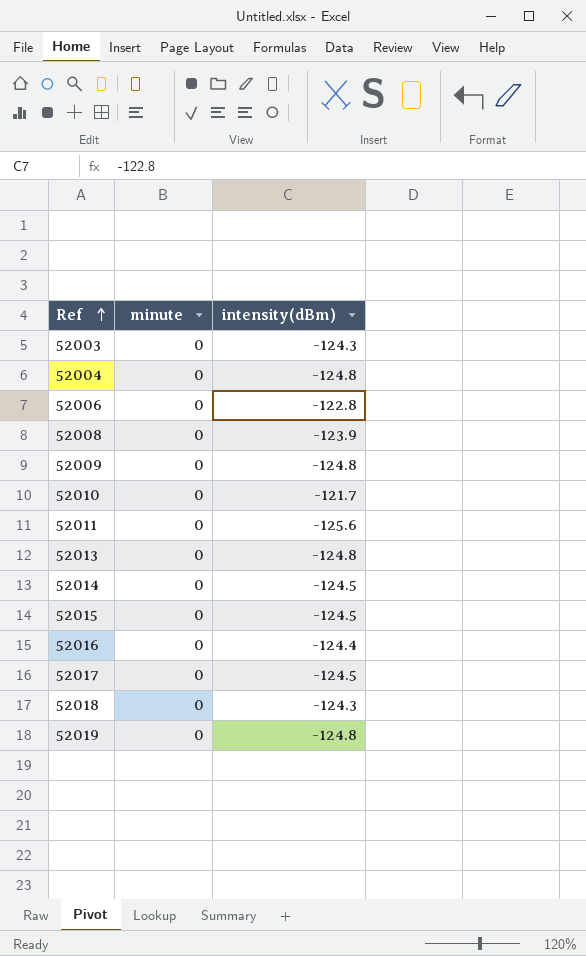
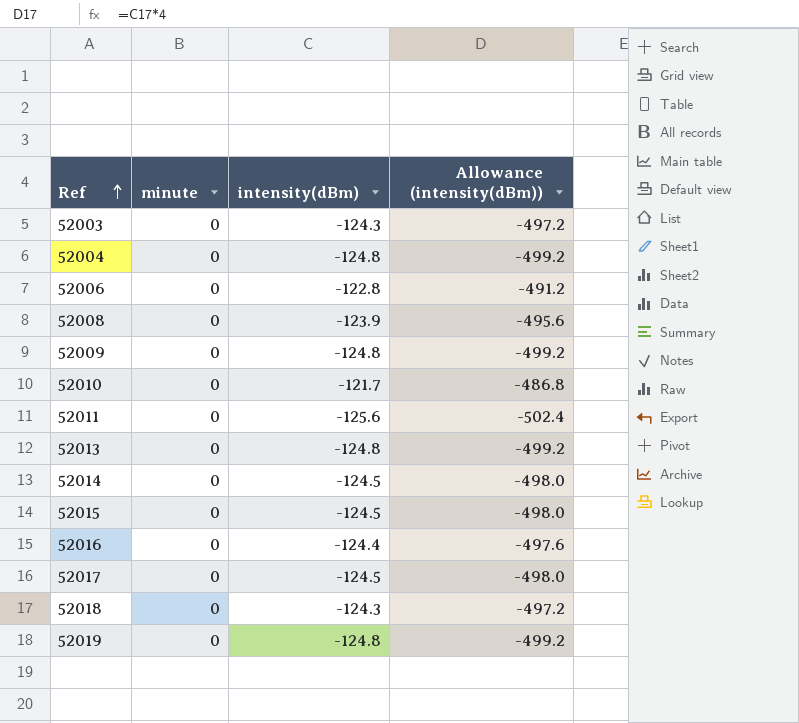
column Allowance (intensity(dBm)) | formula: none -> [intensity(dBm)] * 4

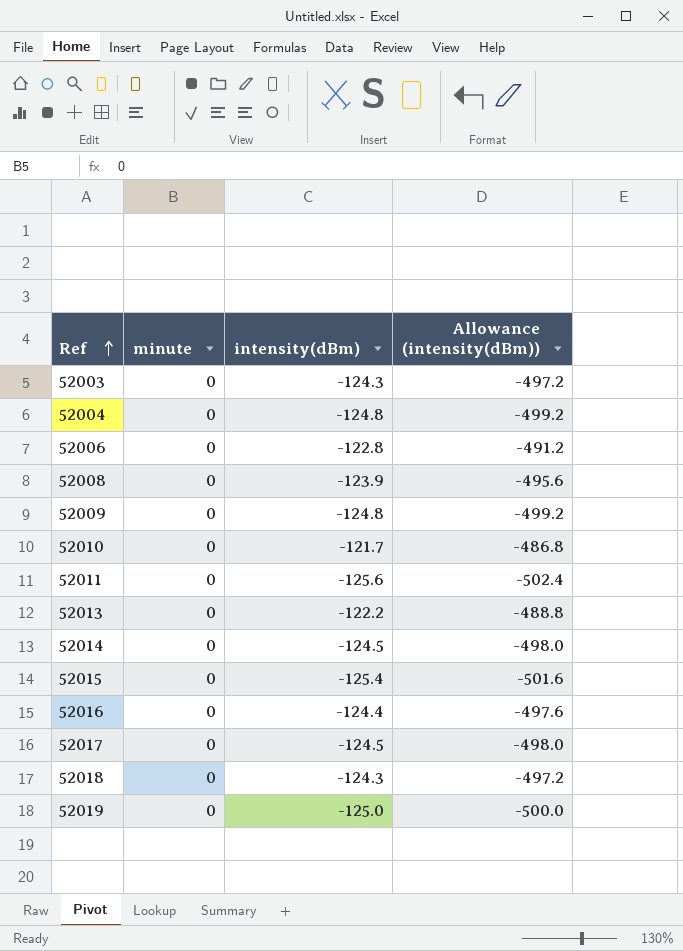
52013 | intensity(dBm): -124.8 -> -122.2
52013 | Allowance (intensity(dBm)): -499.2 -> -488.8
52015 | intensity(dBm): -124.5 -> -125.4
52015 | Allowance (intensity(dBm)): -498.0 -> -501.6
52019 | intensity(dBm): -124.8 -> -125.0
52019 | Allowance (intensity(dBm)): -499.2 -> -500.0

